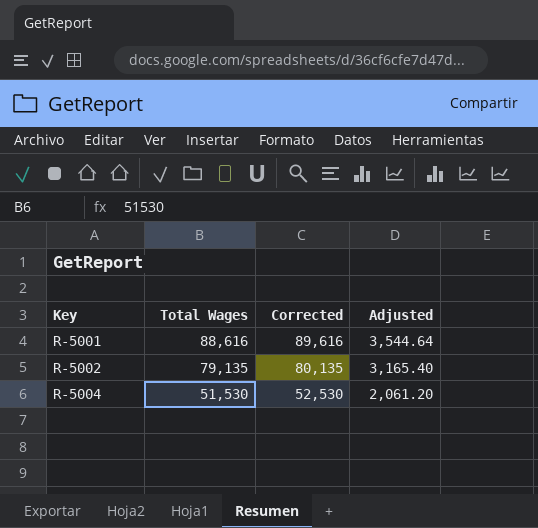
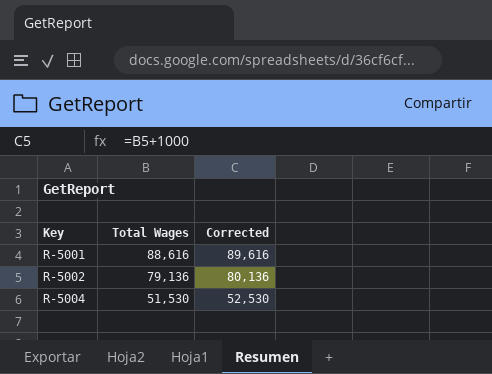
column Adjusted | formula: [Total Wages] * 0.04 -> none
R-5002 | Total Wages: 79,135 -> 79,136
R-5002 | Corrected: 80,135 -> 80,136

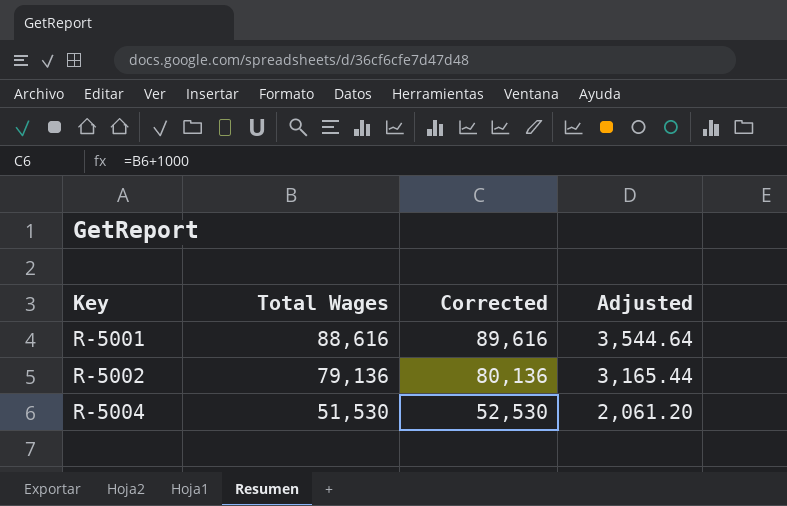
column Adjusted | formula: none -> [Total Wages] * 0.04

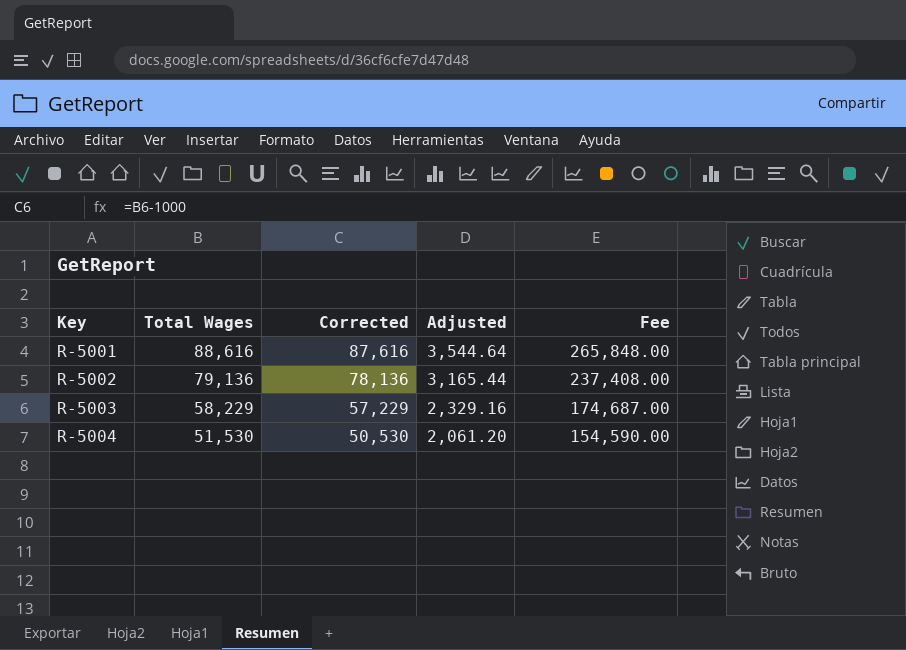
column Corrected | formula: [Total Wages] + 1000 -> [Total Wages] - 1000
column Fee | formula: none -> [Total Wages] * 3
row R-5003: none -> 58,229 | 57,229 | 2,329.16 | 174,687.00

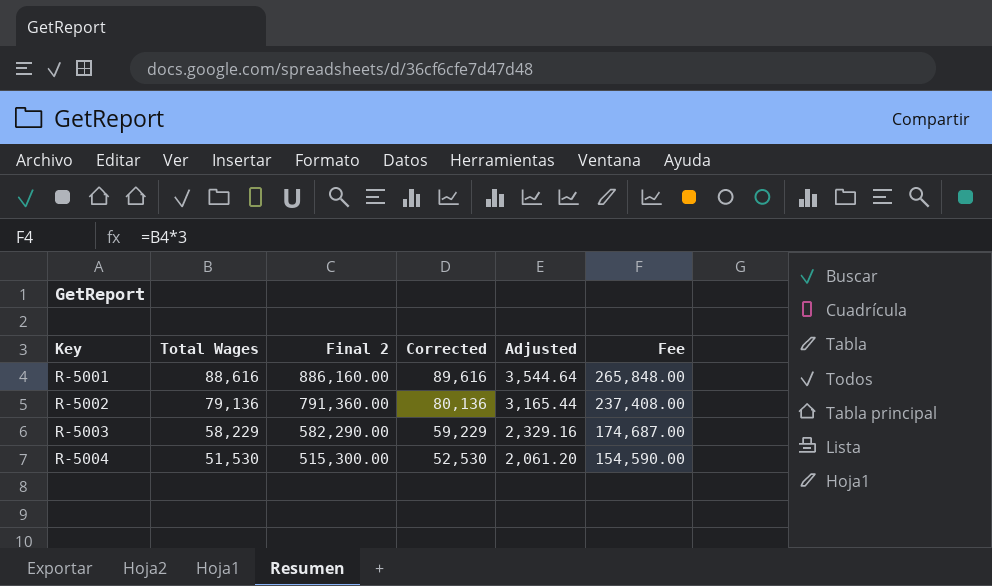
column Final 2 | formula: none -> [Total Wages] * 10
column Corrected | formula: [Total Wages] - 1000 -> [Total Wages] + 1000

